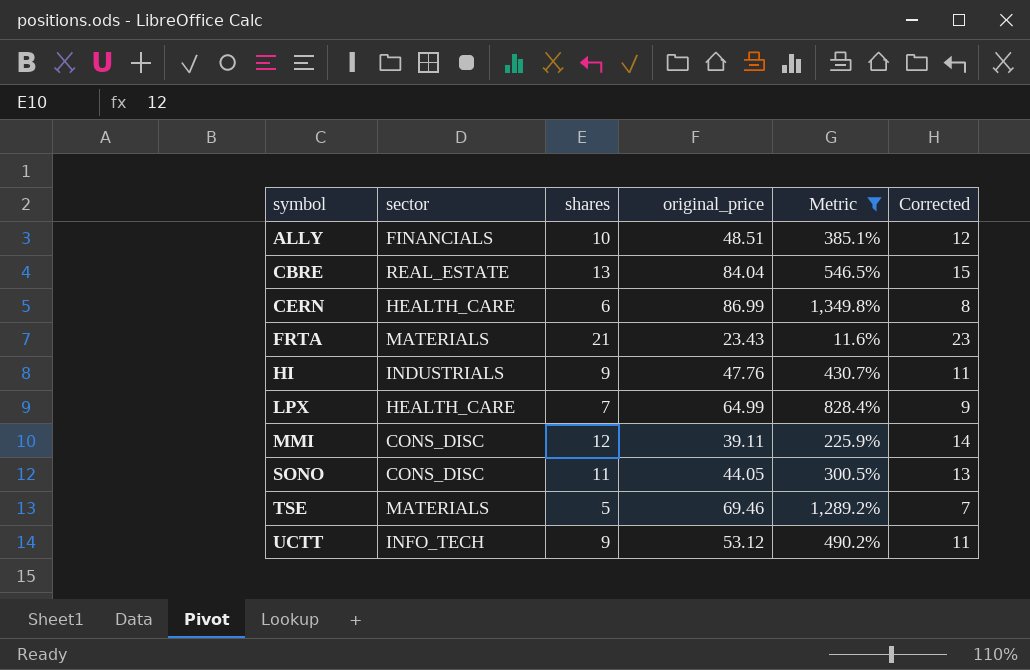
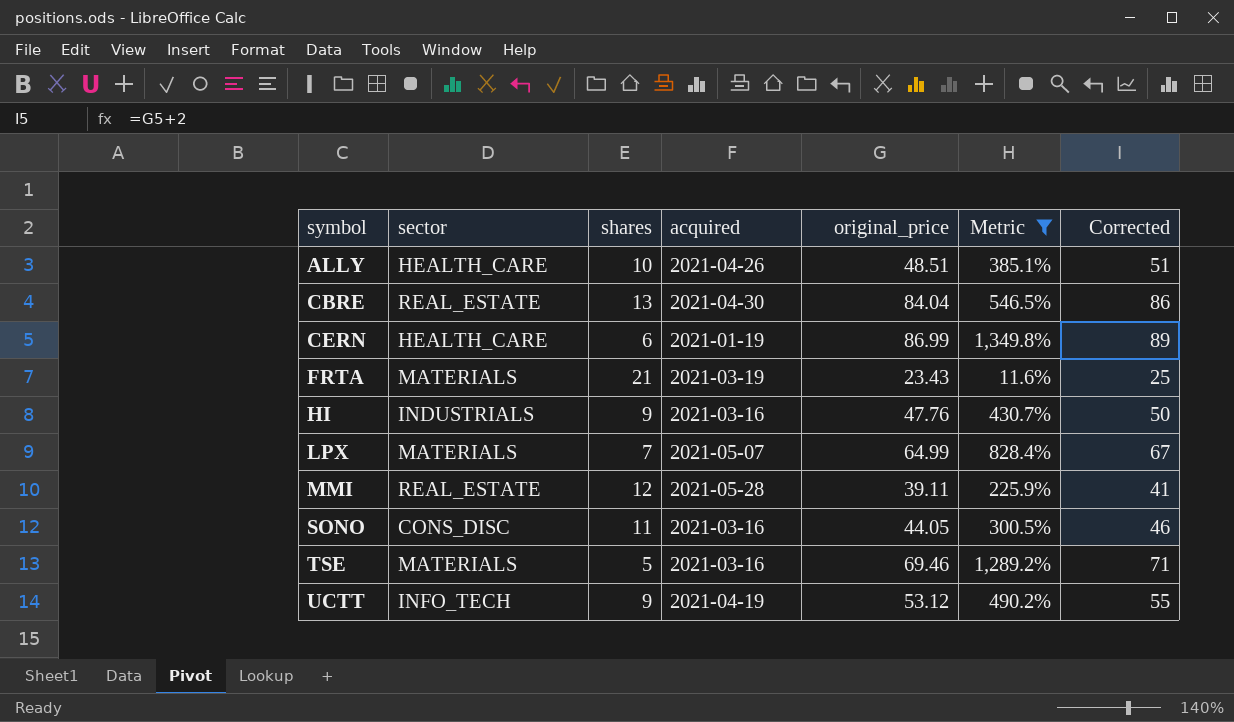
column acquired | position: none -> 4
column Corrected | formula: [shares] + 2 -> [original_price] + 2
ALLY | sector: FINANCIALS -> HEALTH_CARE
LPX | sector: HEALTH_CARE -> MATERIALS
MMI | sector: CONS_DISC -> REAL_ESTATE

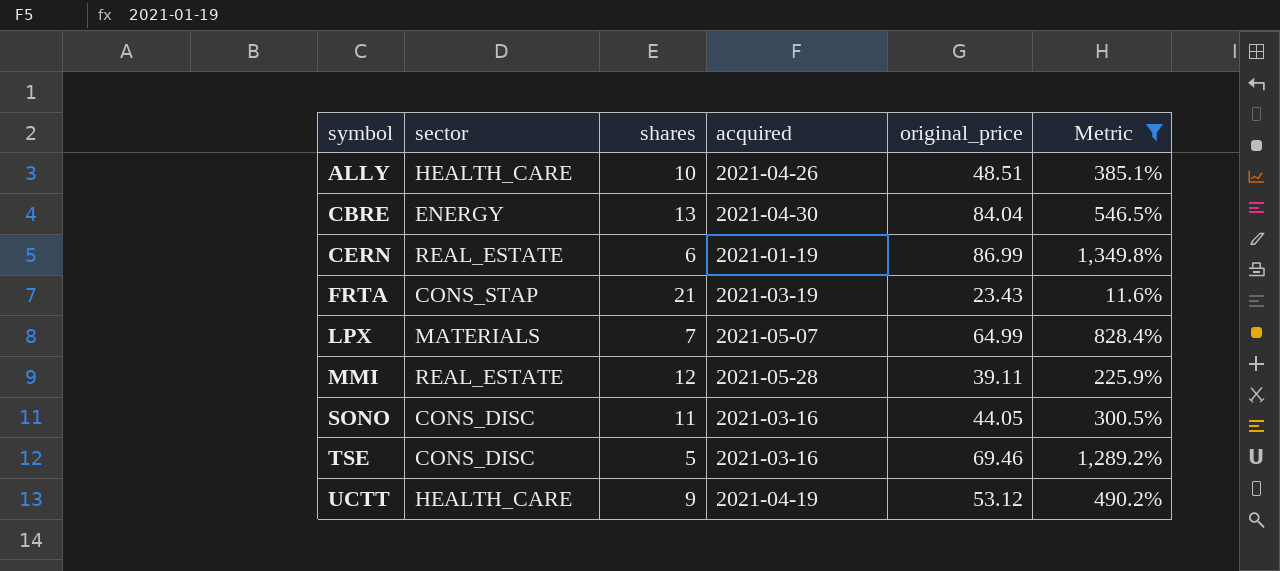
column Corrected | formula: [original_price] + 2 -> none
row HI: INDUSTRIALS | 9 | 2021-03-16 | 47.76 | 430.7% | 50 -> none
CBRE | sector: REAL_ESTATE -> ENERGY
CERN | sector: HEALTH_CARE -> REAL_ESTATE
FRTA | sector: MATERIALS -> CONS_STAP
TSE | sector: MATERIALS -> CONS_DISC
UCTT | sector: INFO_TECH -> HEALTH_CARE

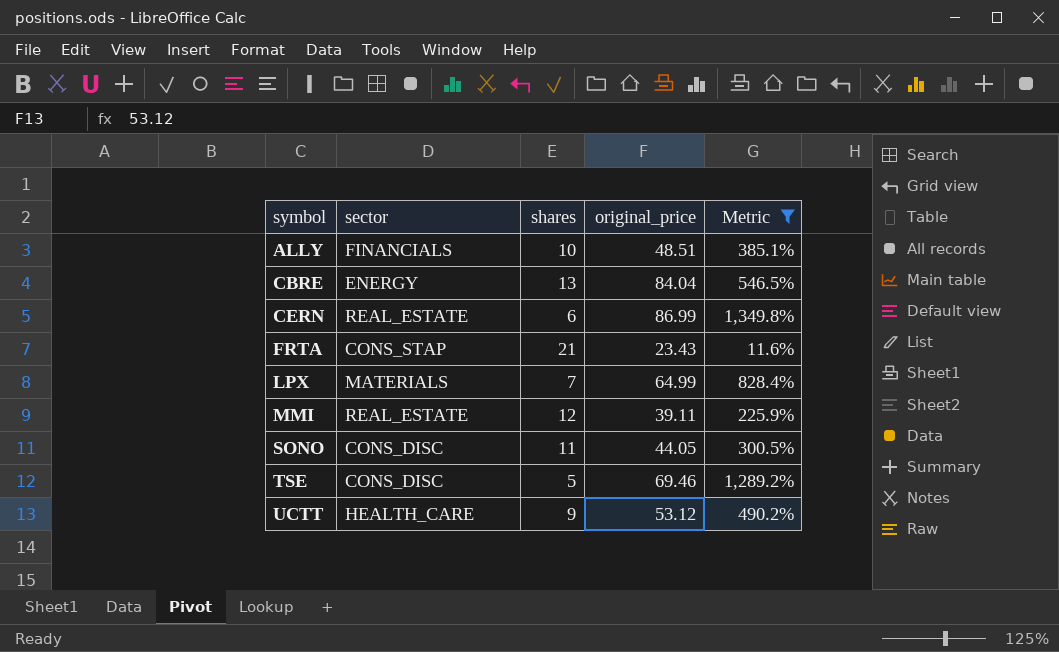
column acquired | position: 4 -> none
ALLY | sector: HEALTH_CARE -> FINANCIALS

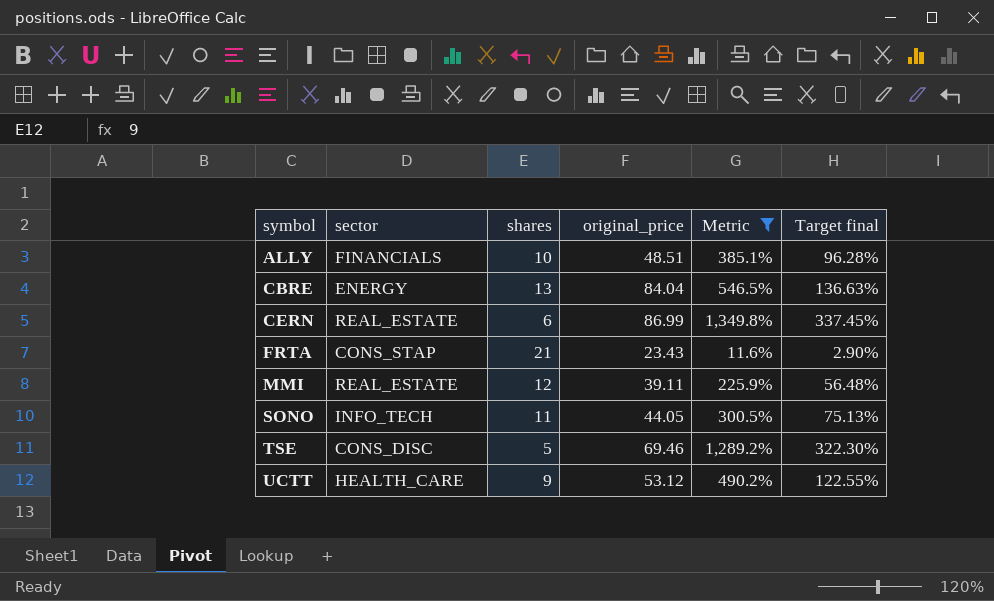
column Target final | formula: none -> [Metric] * 0.25
row LPX: MATERIALS | 7 | 64.99 | 828.4% -> none
SONO | sector: CONS_DISC -> INFO_TECH

